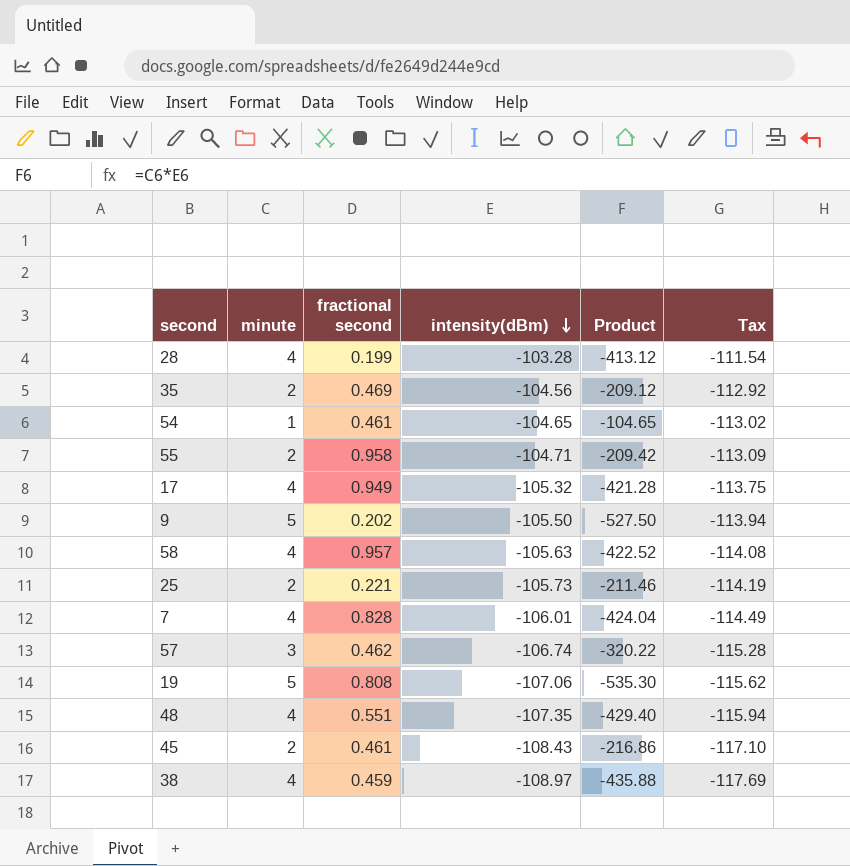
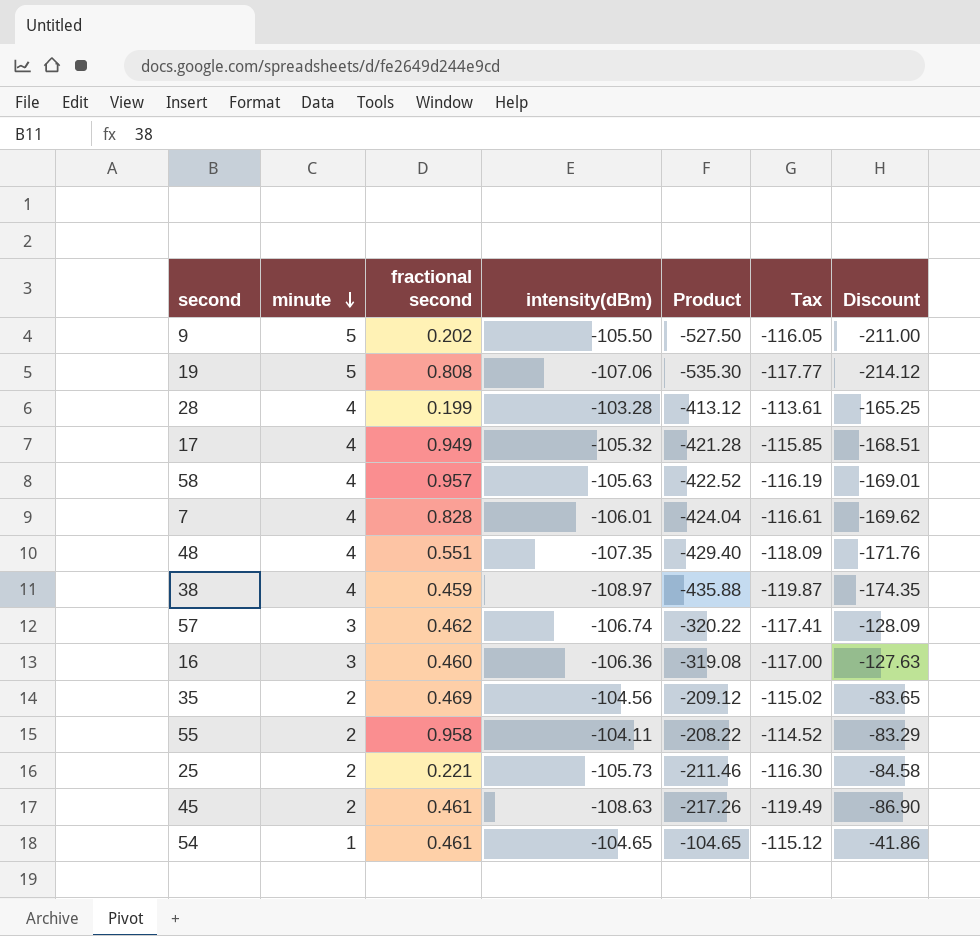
row order: intensity(dBm) descending -> minute descending
column Tax | formula: [intensity(dBm)] * 1.08 -> [intensity(dBm)] * 1.1
column Discount | formula: none -> [Product] * 0.4
row 16: none -> 3 | 0.460 | -106.36 | -319.08 | -117.00 | -127.63
55 | intensity(dBm): -104.71 -> -104.11
55 | Product: -209.42 -> -208.22
45 | intensity(dBm): -108.43 -> -108.63
45 | Product: -216.86 -> -217.26

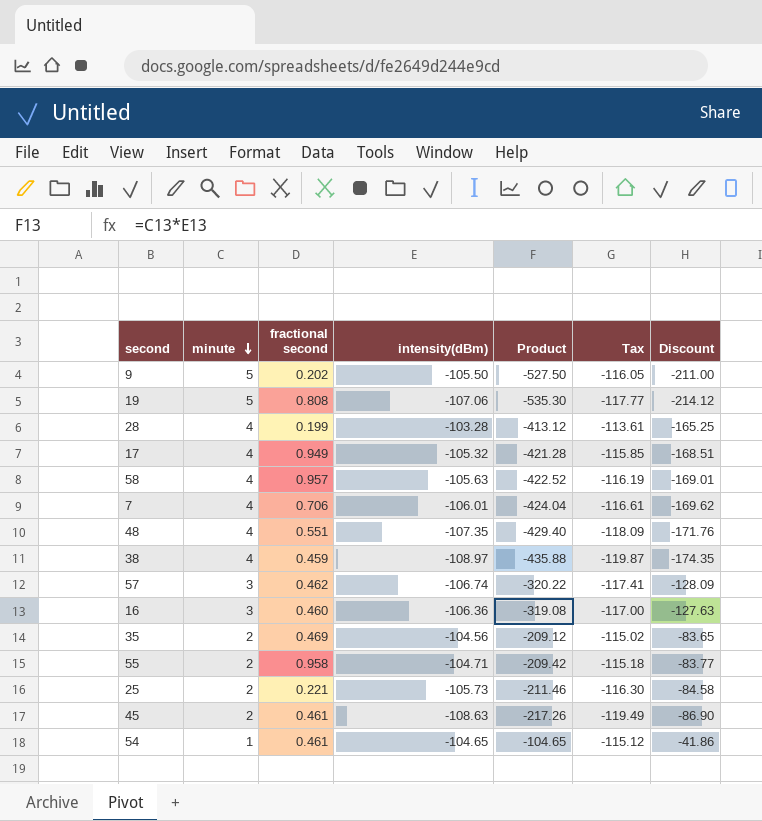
7 | fractional second: 0.828 -> 0.706
55 | intensity(dBm): -104.11 -> -104.71
55 | Product: -208.22 -> -209.42
55 | Tax: -114.52 -> -115.18
55 | Discount: -83.29 -> -83.77

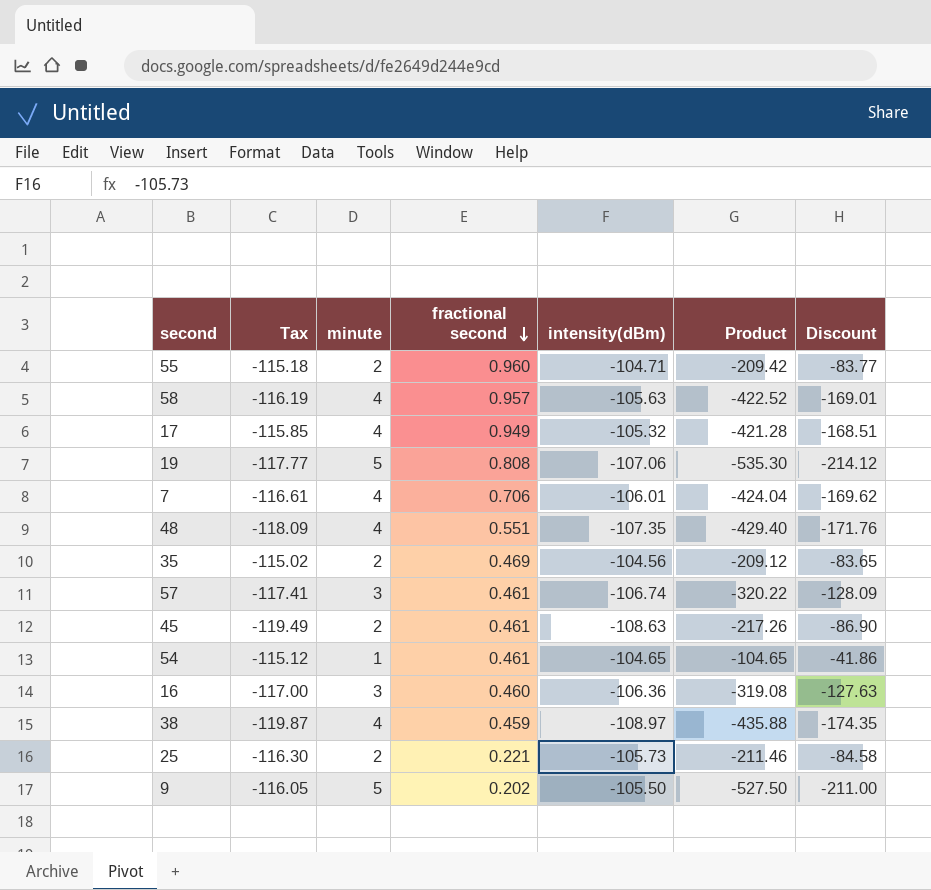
row order: minute descending -> fractional second descending
column Tax | position: 6 -> 2
row 28: 4 | 0.199 | -103.28 | -413.12 | -113.61 | -165.25 -> none
55 | fractional second: 0.958 -> 0.960
57 | fractional second: 0.462 -> 0.461

